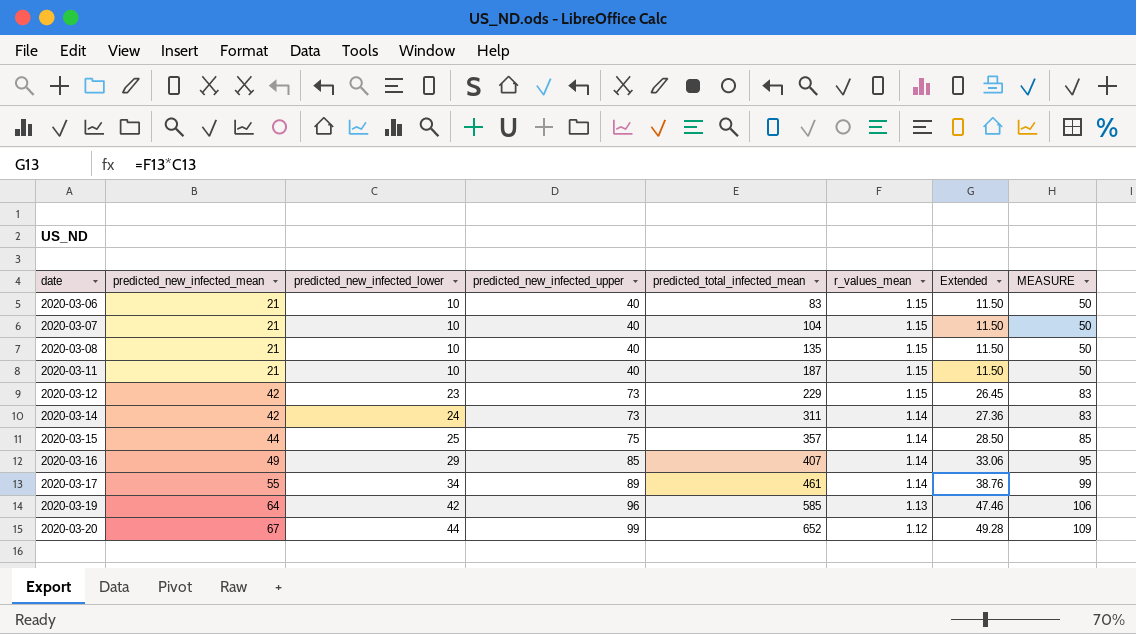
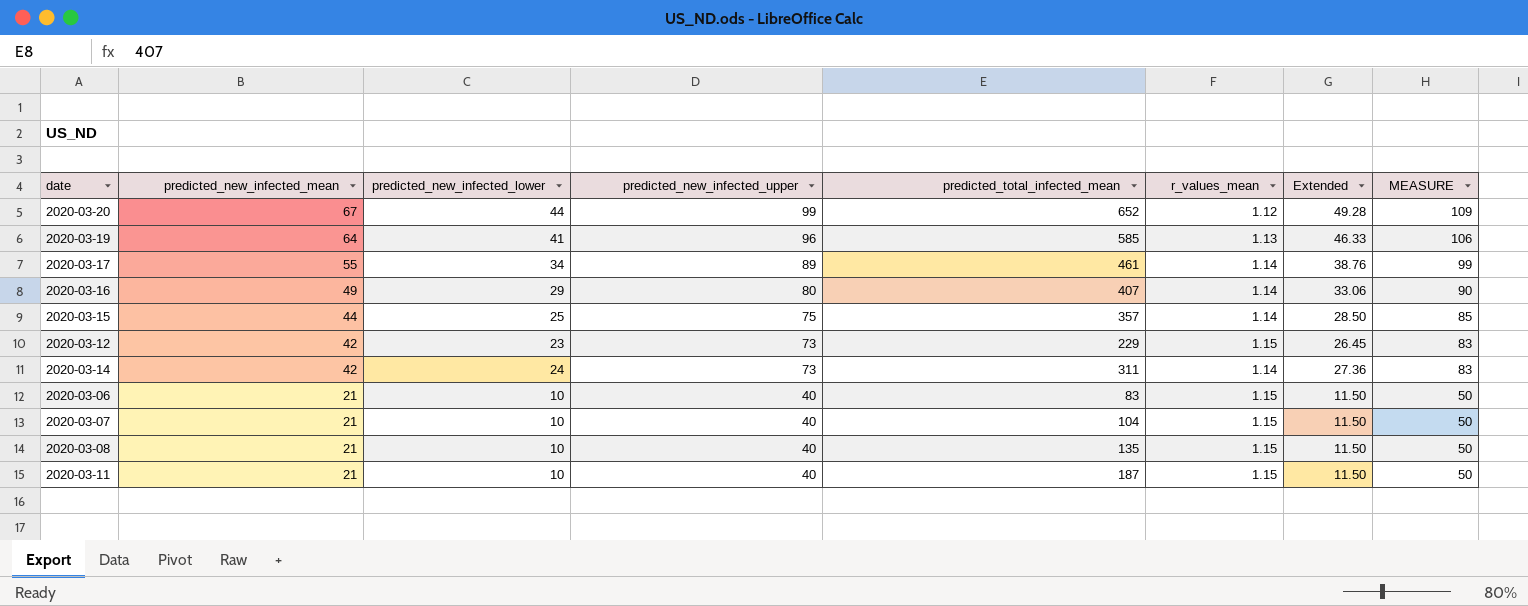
row order: date ascending -> predicted_new_infected_mean descending
2020-03-19 | predicted_new_infected_lower: 42 -> 41
2020-03-19 | Extended: 47.46 -> 46.33
2020-03-16 | predicted_new_infected_upper: 85 -> 80
2020-03-16 | MEASURE: 95 -> 90

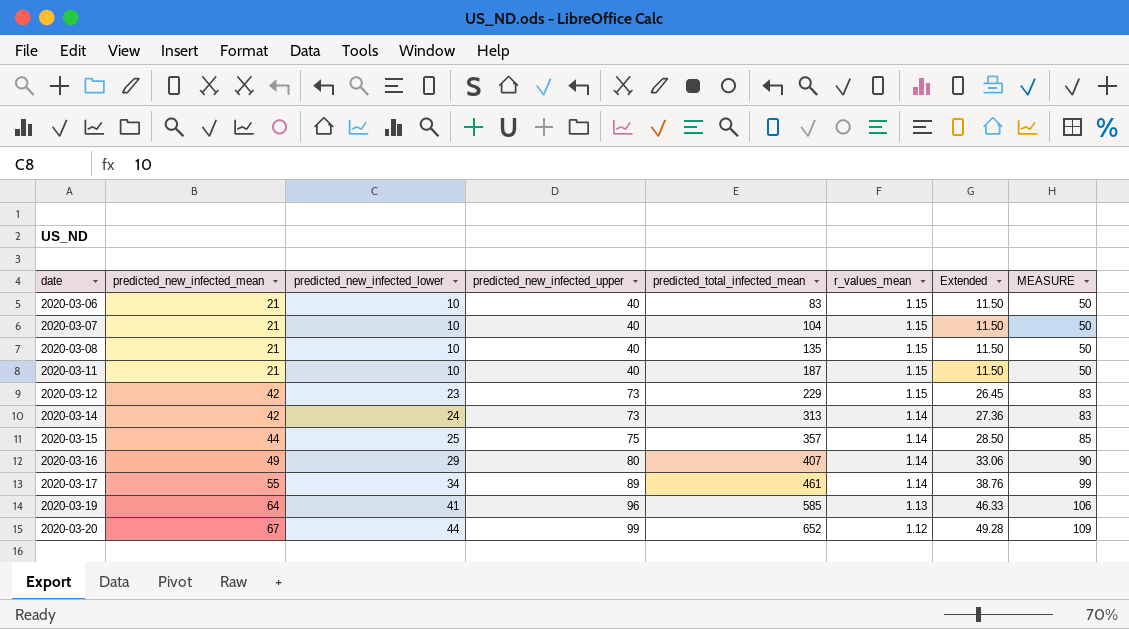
row order: predicted_new_infected_mean descending -> date ascending
2020-03-14 | predicted_total_infected_mean: 311 -> 313

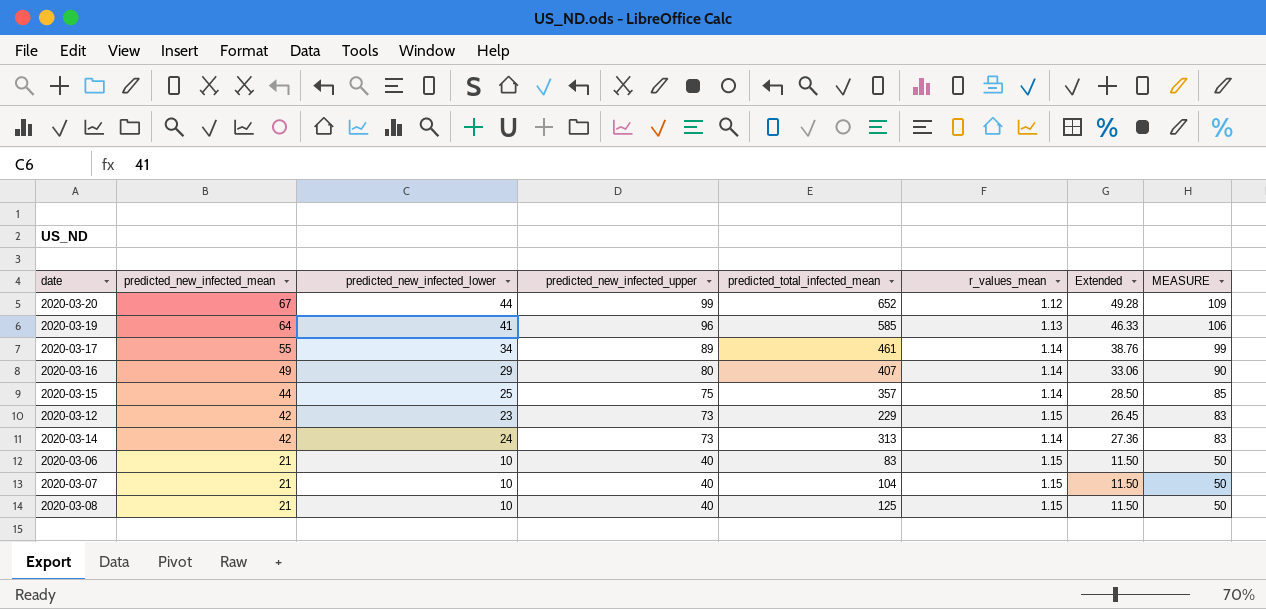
row order: date ascending -> predicted_new_infected_mean descending
row 2020-03-11: 21 | 10 | 40 | 187 | 1.15 | 11.50 | 50 -> none
2020-03-08 | predicted_total_infected_mean: 135 -> 125

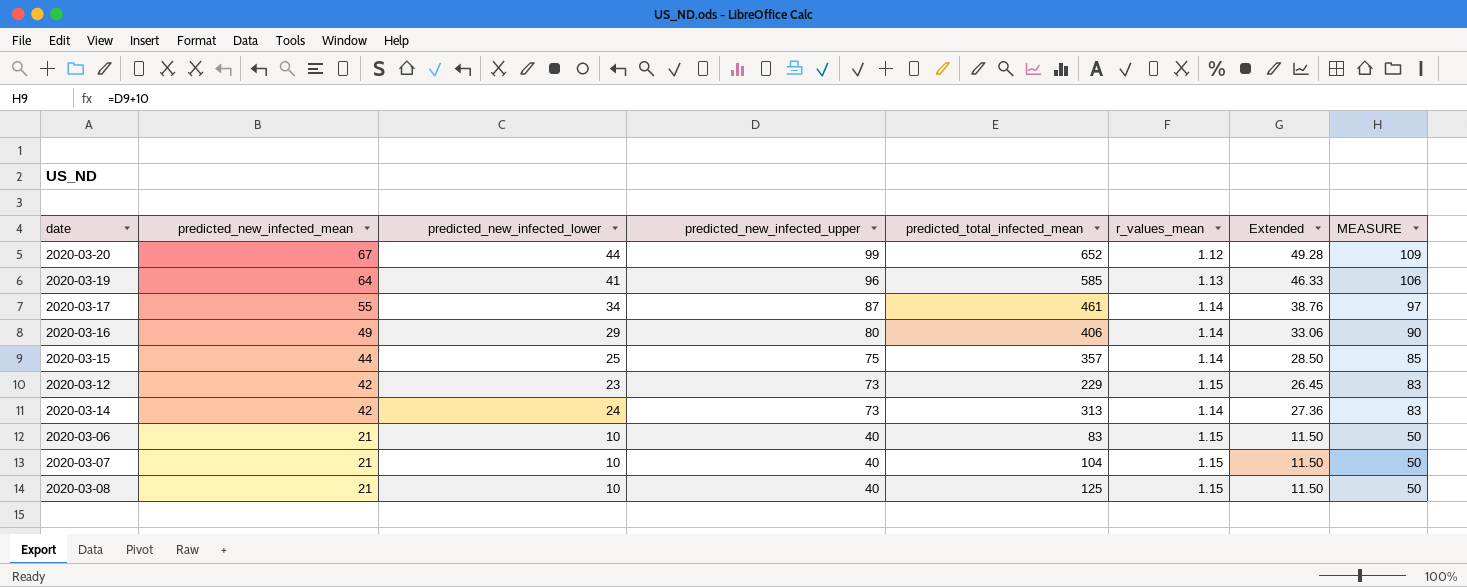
2020-03-17 | predicted_new_infected_upper: 89 -> 87
2020-03-17 | MEASURE: 99 -> 97
2020-03-16 | predicted_total_infected_mean: 407 -> 406

